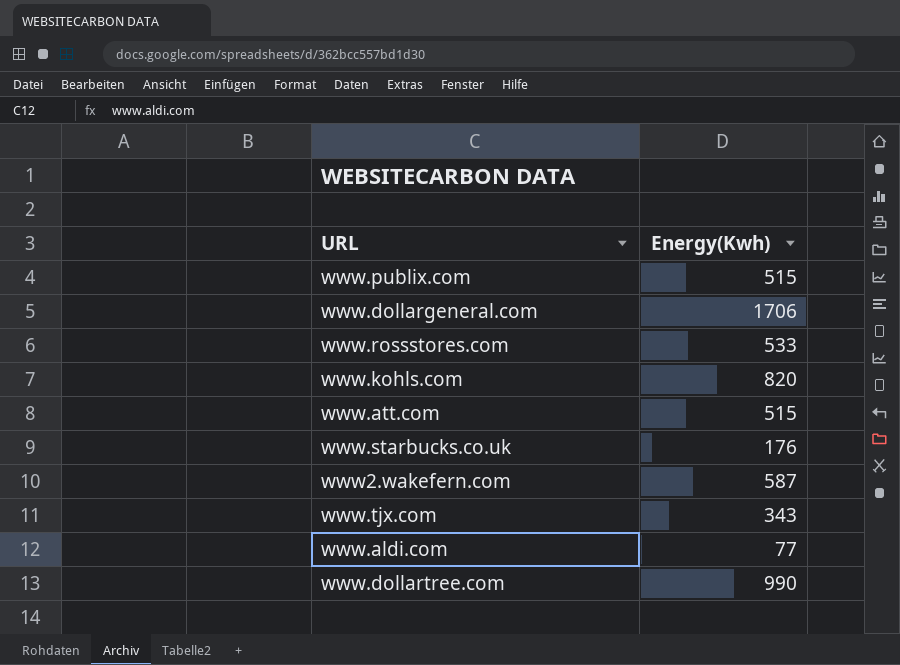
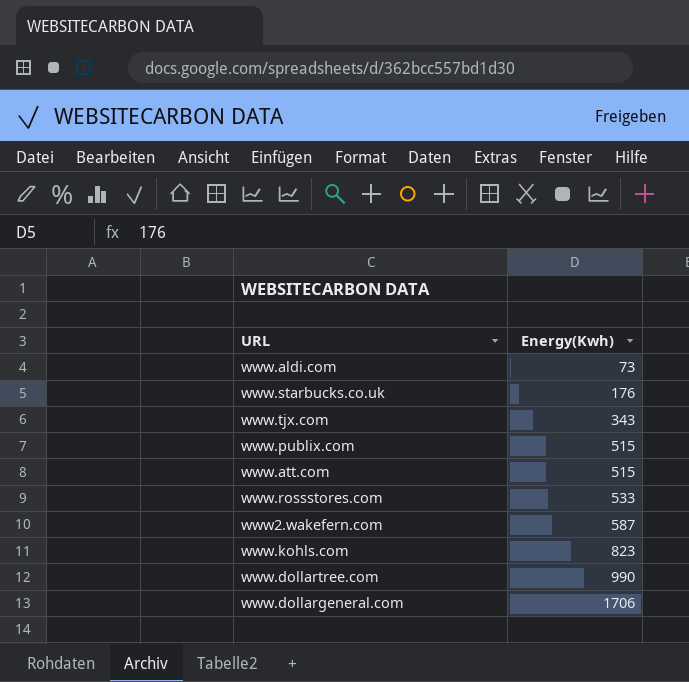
row order: none -> Energy(Kwh) ascending
www.aldi.com | Energy(Kwh): 77 -> 73
www.kohls.com | Energy(Kwh): 820 -> 823

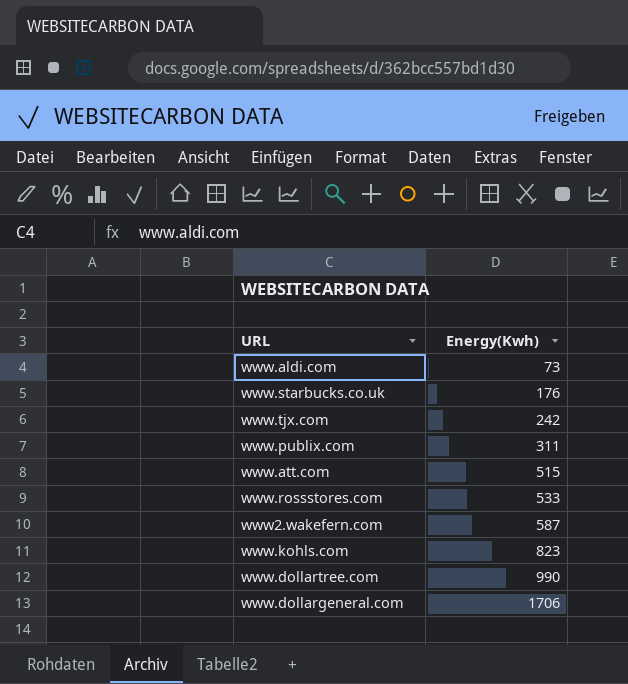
www.tjx.com | Energy(Kwh): 343 -> 242
www.publix.com | Energy(Kwh): 515 -> 311

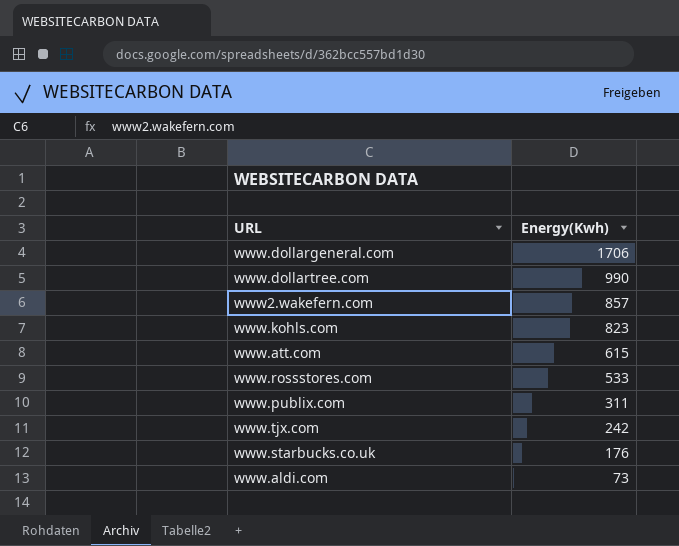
row order: Energy(Kwh) ascending -> Energy(Kwh) descending
www2.wakefern.com | Energy(Kwh): 587 -> 857
www.att.com | Energy(Kwh): 515 -> 615

